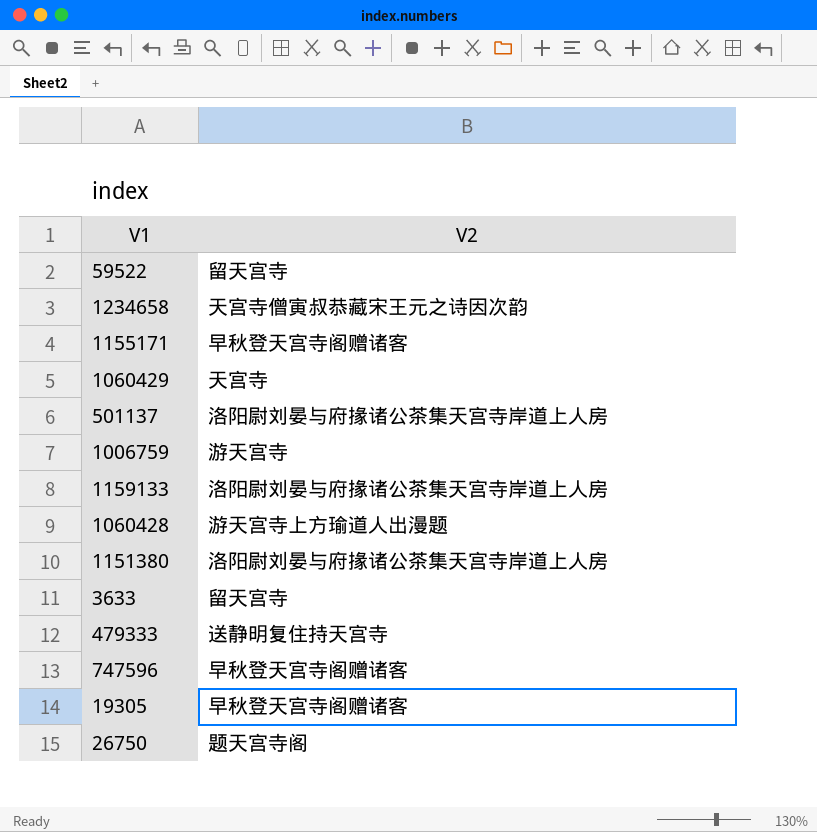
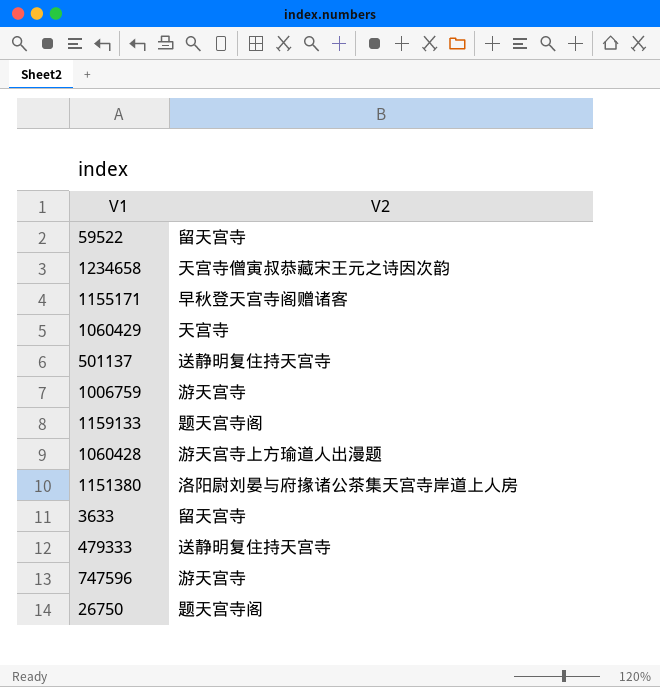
row 19305: 早秋登天宫寺阁赠诸客 -> none
501137 | V2: 洛阳尉刘晏与府掾诸公茶集天宫寺岸道上人房 -> 送静明复住持天宫寺
1159133 | V2: 洛阳尉刘晏与府掾诸公茶集天宫寺岸道上人房 -> 题天宫寺阁
747596 | V2: 早秋登天宫寺阁赠诸客 -> 游天宫寺

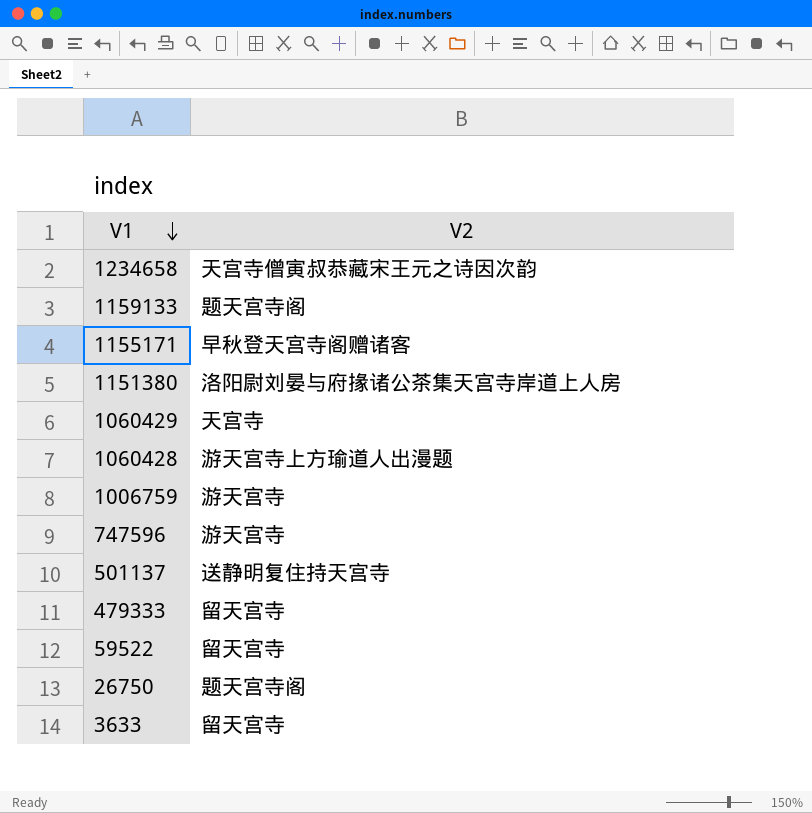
row order: none -> V1 descending
479333 | V2: 送静明复住持天宫寺 -> 留天宫寺

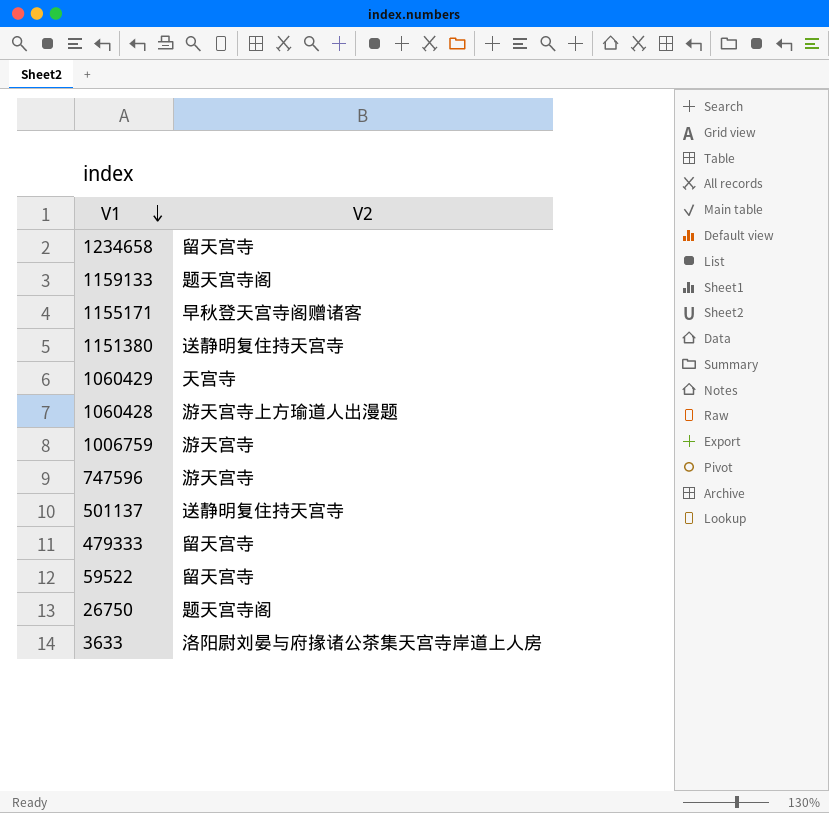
1234658 | V2: 天宫寺僧寅叔恭藏宋王元之诗因次韵 -> 留天宫寺
1151380 | V2: 洛阳尉刘晏与府掾诸公茶集天宫寺岸道上人房 -> 送静明复住持天宫寺
3633 | V2: 留天宫寺 -> 洛阳尉刘晏与府掾诸公茶集天宫寺岸道上人房

